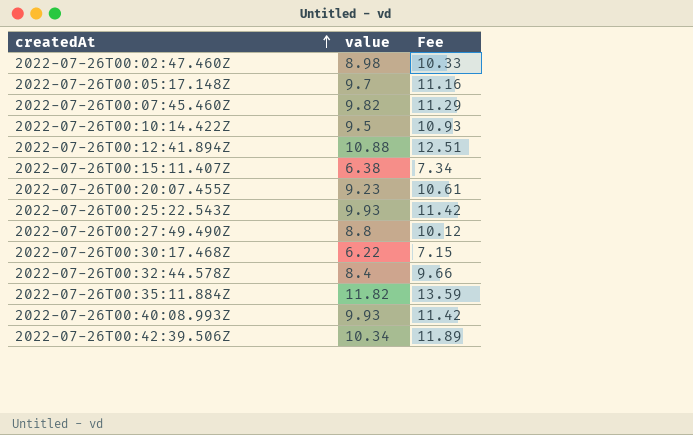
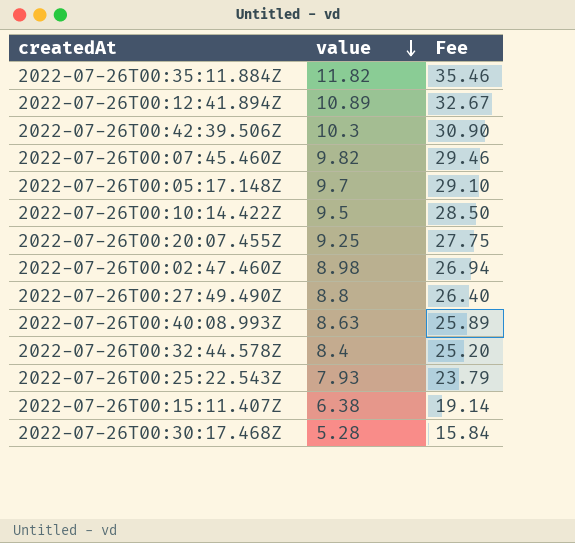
row order: createdAt ascending -> value descending
column Fee | formula: [value] * 1.15 -> [value] * 3
2022-07-26T00:12:41.894Z | value: 10.88 -> 10.89
2022-07-26T00:42:39.506Z | value: 10.34 -> 10.3
2022-07-26T00:20:07.455Z | value: 9.23 -> 9.25
2022-07-26T00:40:08.993Z | value: 9.93 -> 8.63
2022-07-26T00:25:22.543Z | value: 9.93 -> 7.93
2022-07-26T00:30:17.468Z | value: 6.22 -> 5.28

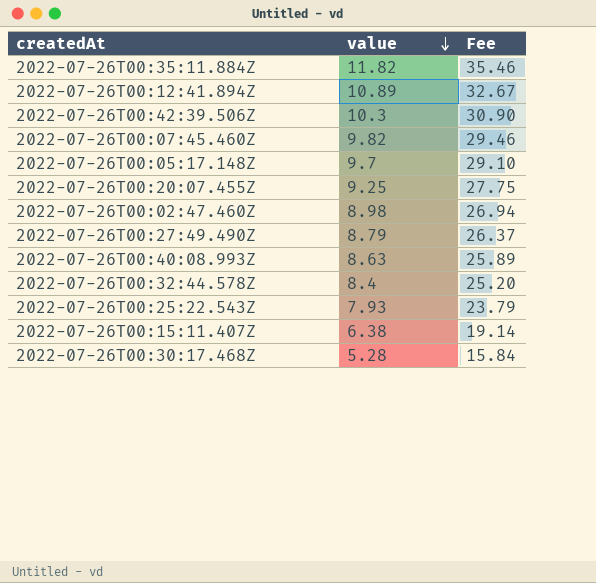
row 2022-07-26T00:10:14.422Z: 9.5 | 28.50 -> none
2022-07-26T00:27:49.490Z | value: 8.8 -> 8.79
2022-07-26T00:27:49.490Z | Fee: 26.40 -> 26.37

